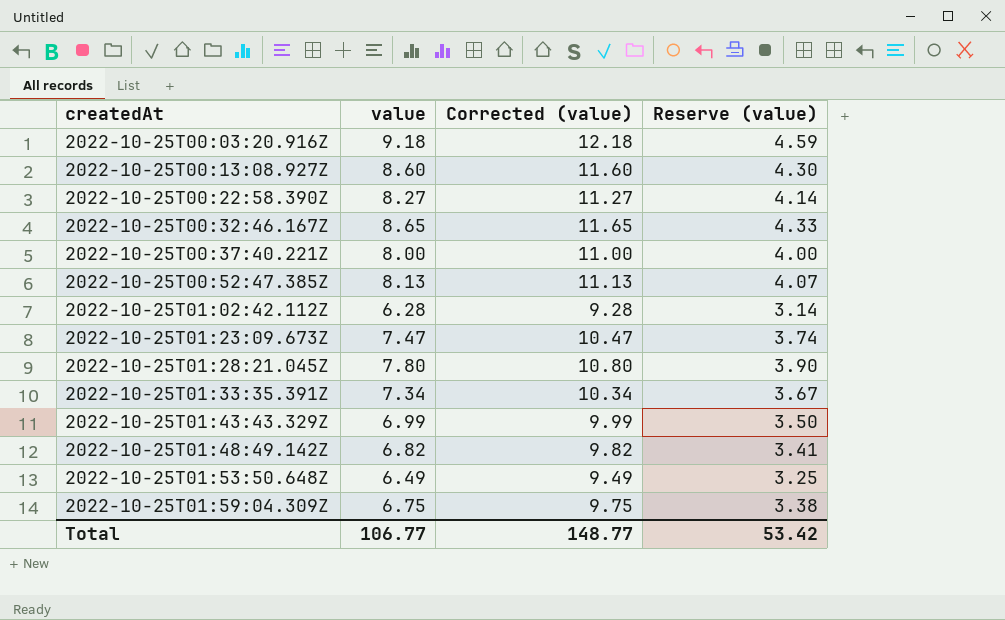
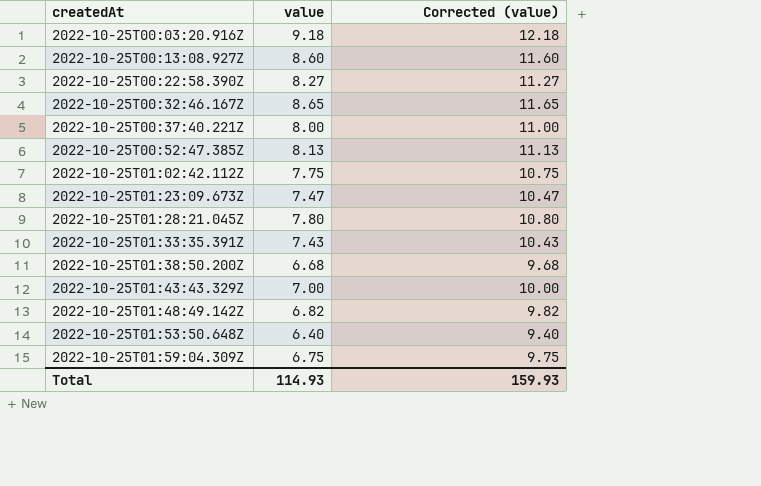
column Reserve (value) | formula: [value] * 0.5 -> none
2022-10-25T01:02:42.112Z | value: 6.28 -> 7.75
2022-10-25T01:02:42.112Z | Corrected (value): 9.28 -> 10.75
2022-10-25T01:33:35.391Z | value: 7.34 -> 7.43
2022-10-25T01:33:35.391Z | Corrected (value): 10.34 -> 10.43
row 2022-10-25T01:38:50.200Z: none -> 6.68 | 9.68
2022-10-25T01:43:43.329Z | value: 6.99 -> 7.00
2022-10-25T01:43:43.329Z | Corrected (value): 9.99 -> 10.00
2022-10-25T01:53:50.648Z | value: 6.49 -> 6.40
2022-10-25T01:53:50.648Z | Corrected (value): 9.49 -> 9.40
Total | value: 106.77 -> 114.93
Total | Corrected (value): 148.77 -> 159.93

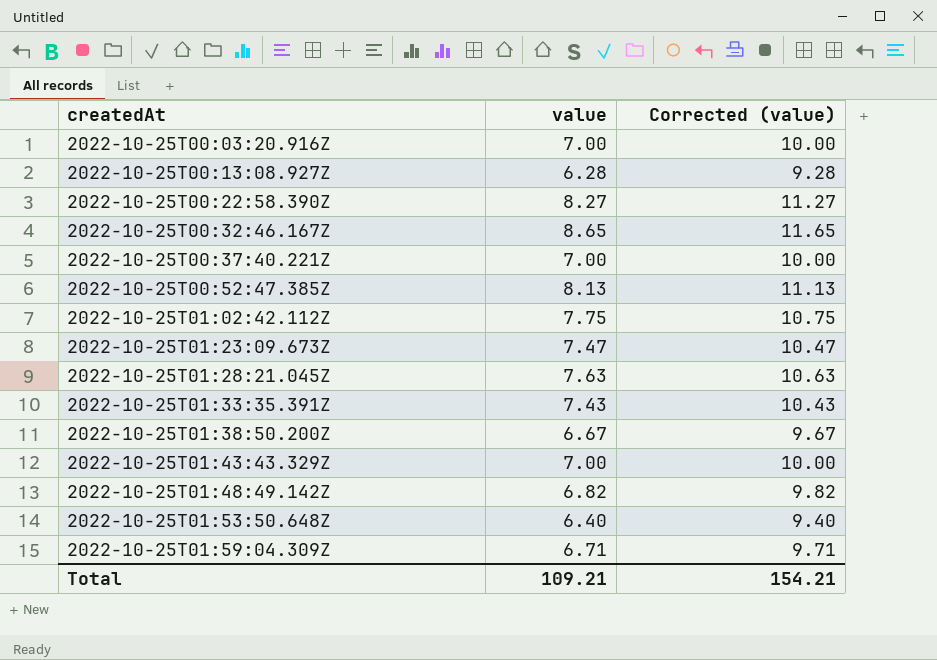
2022-10-25T00:03:20.916Z | value: 9.18 -> 7.00
2022-10-25T00:03:20.916Z | Corrected (value): 12.18 -> 10.00
2022-10-25T00:13:08.927Z | value: 8.60 -> 6.28
2022-10-25T00:13:08.927Z | Corrected (value): 11.60 -> 9.28
2022-10-25T00:37:40.221Z | value: 8.00 -> 7.00
2022-10-25T00:37:40.221Z | Corrected (value): 11.00 -> 10.00
2022-10-25T01:28:21.045Z | value: 7.80 -> 7.63
2022-10-25T01:28:21.045Z | Corrected (value): 10.80 -> 10.63
2022-10-25T01:38:50.200Z | value: 6.68 -> 6.67
2022-10-25T01:38:50.200Z | Corrected (value): 9.68 -> 9.67
2022-10-25T01:59:04.309Z | value: 6.75 -> 6.71
2022-10-25T01:59:04.309Z | Corrected (value): 9.75 -> 9.71
Total | value: 114.93 -> 109.21
Total | Corrected (value): 159.93 -> 154.21

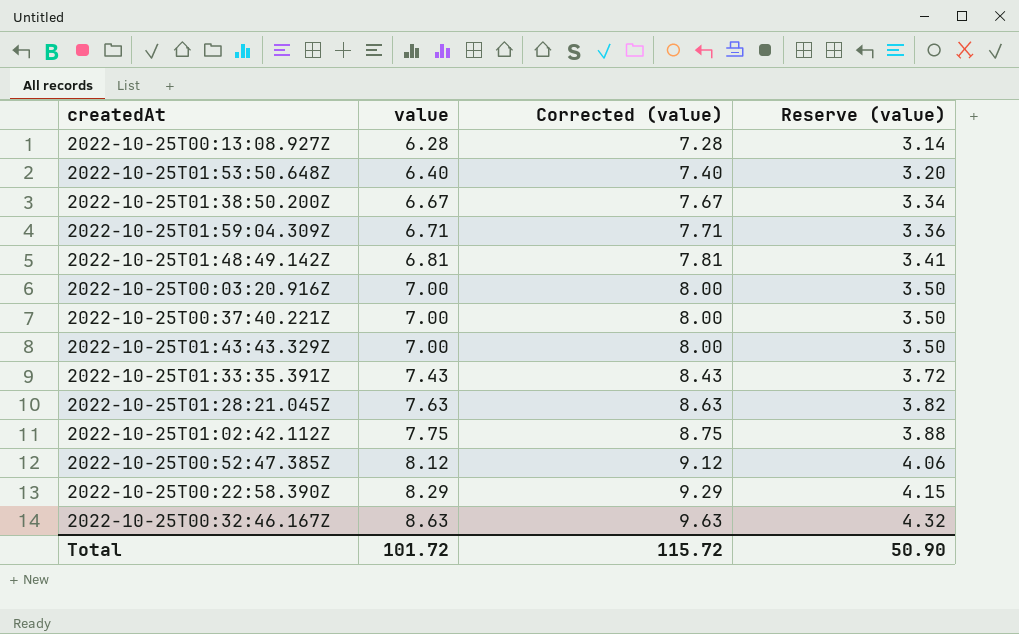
row order: createdAt ascending -> value ascending
column Corrected (value) | formula: [value] + 3 -> [value] + 1
column Reserve (value) | formula: none -> [value] * 0.5
row 2022-10-25T01:23:09.673Z: 7.47 | 10.47 -> none
2022-10-25T01:48:49.142Z | value: 6.82 -> 6.81
2022-10-25T00:52:47.385Z | value: 8.13 -> 8.12
2022-10-25T00:22:58.390Z | value: 8.27 -> 8.29
2022-10-25T00:32:46.167Z | value: 8.65 -> 8.63
Total | value: 109.21 -> 101.72
Total | Corrected (value): 154.21 -> 115.72

